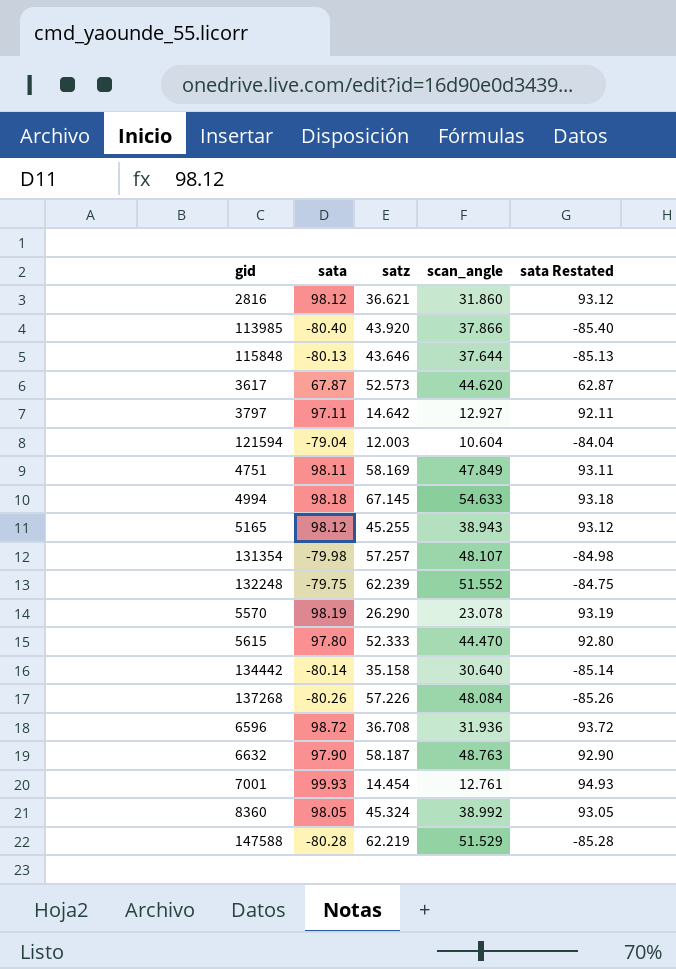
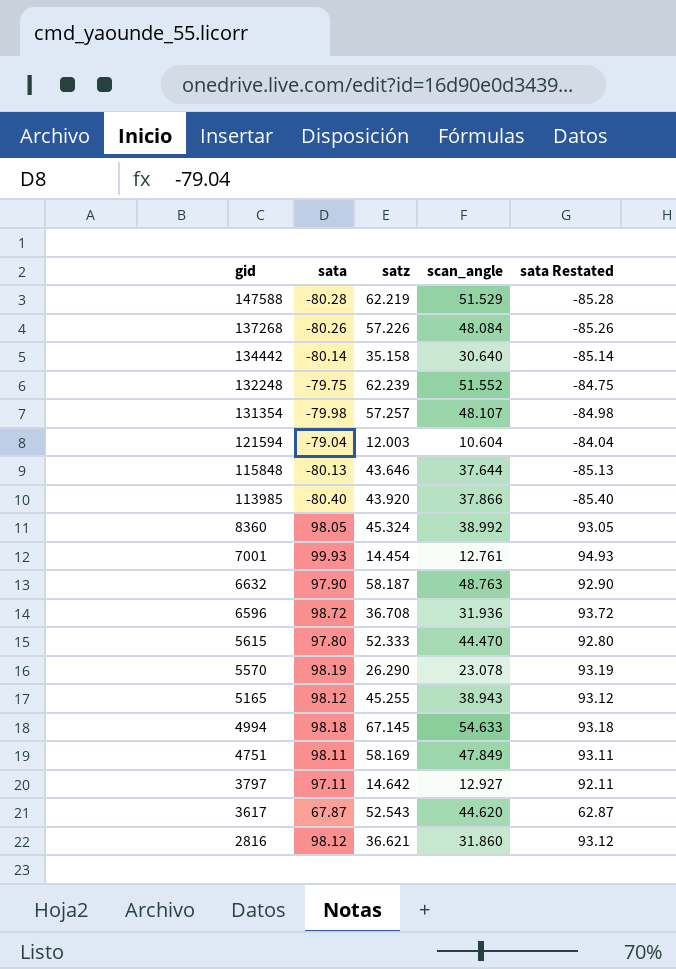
row order: none -> gid descending
3617 | satz: 52.573 -> 52.543

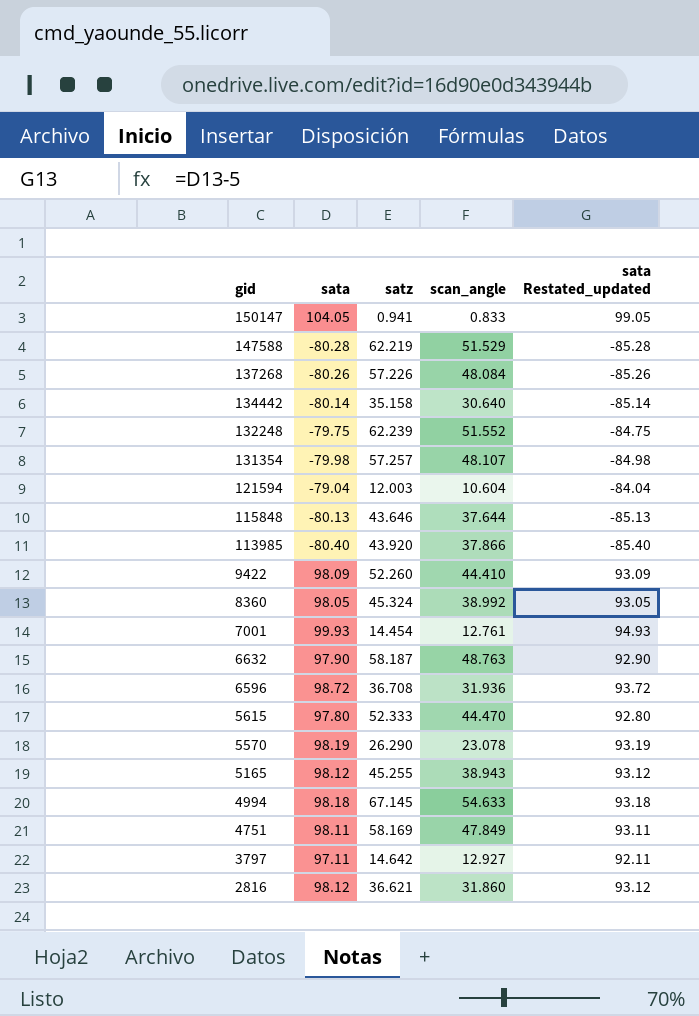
column name: sata Restated -> sata Restated_updated
row 3617: 67.87 | 52.543 | 44.620 | 62.87 -> none
row 150147: none -> 104.05 | 0.941 | 0.833 | 99.05
row 9422: none -> 98.09 | 52.260 | 44.410 | 93.09

